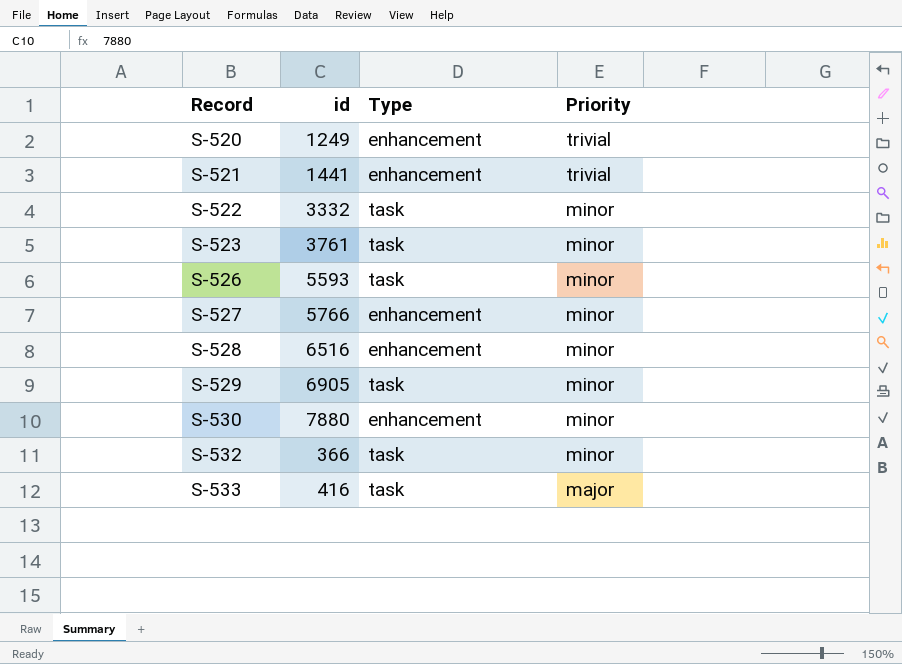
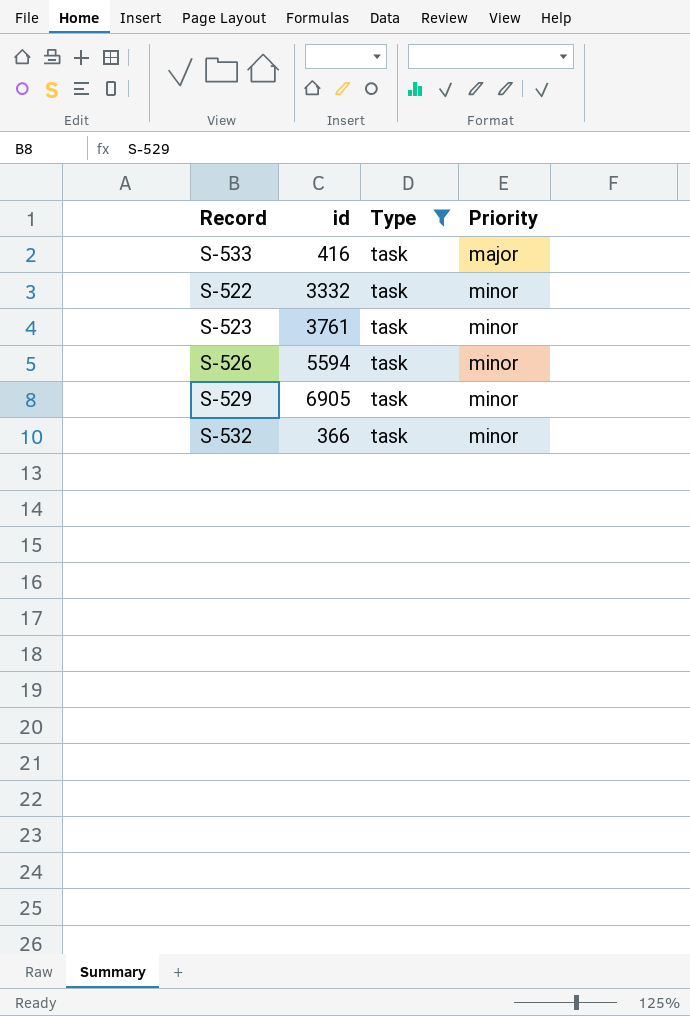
filter: none -> Type = task
row order: Record ascending -> Priority ascending
S-526 | id: 5593 -> 5594

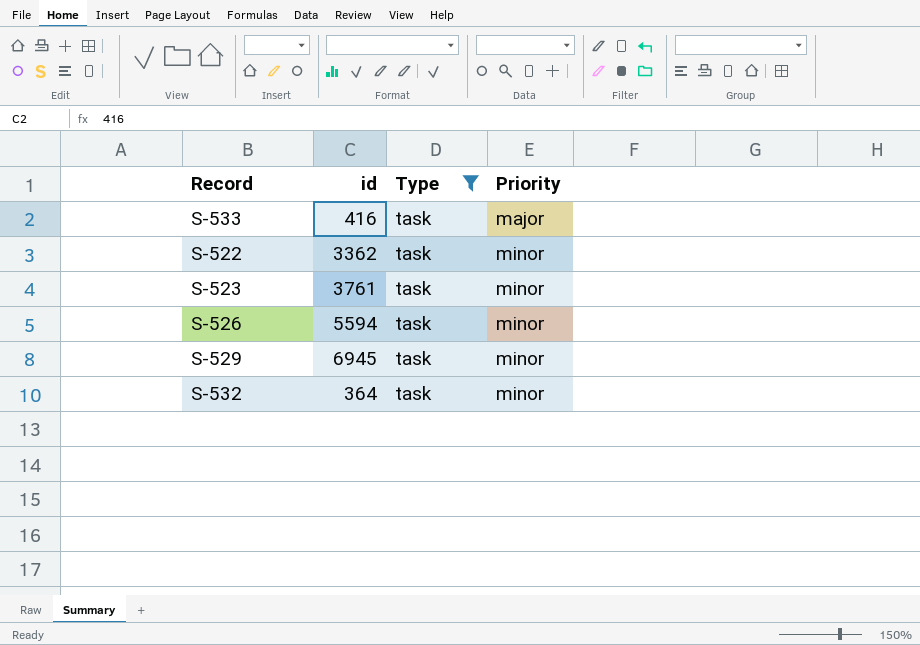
S-522 | id: 3332 -> 3362
S-529 | id: 6905 -> 6945
S-532 | id: 366 -> 364

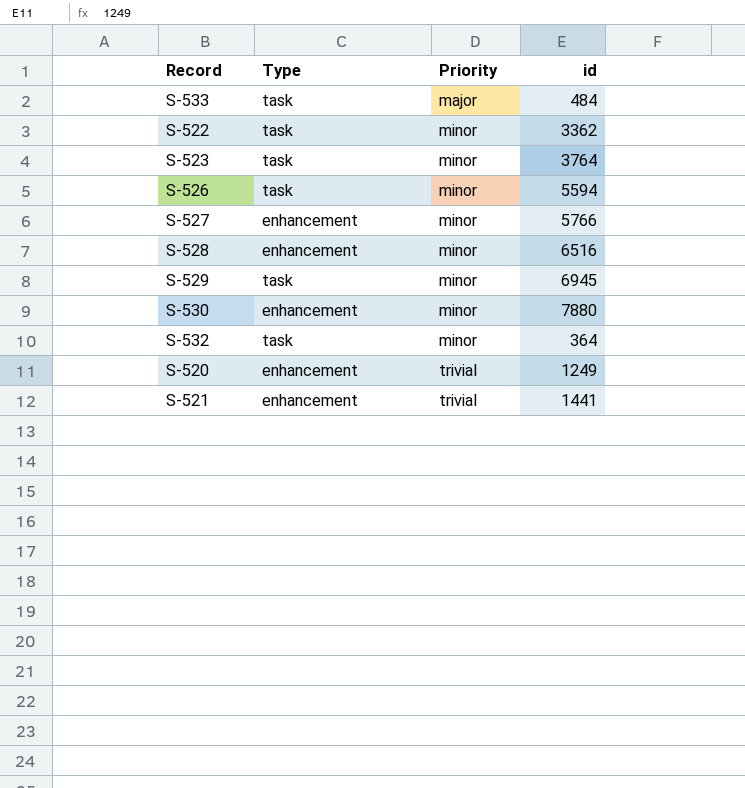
filter: Type = task -> none
column id | position: 2 -> 4
S-533 | id: 416 -> 484
S-523 | id: 3761 -> 3764

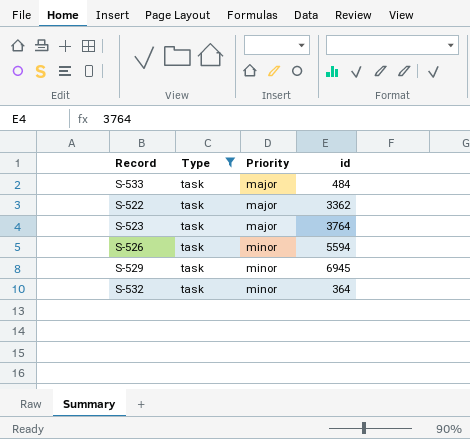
filter: none -> Type = task
S-522 | Priority: minor -> major
S-523 | Priority: minor -> major

